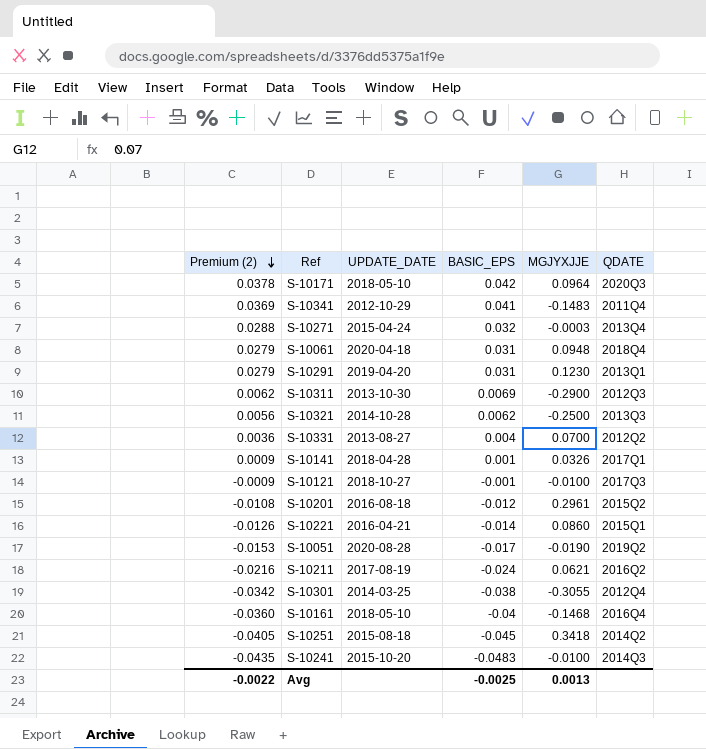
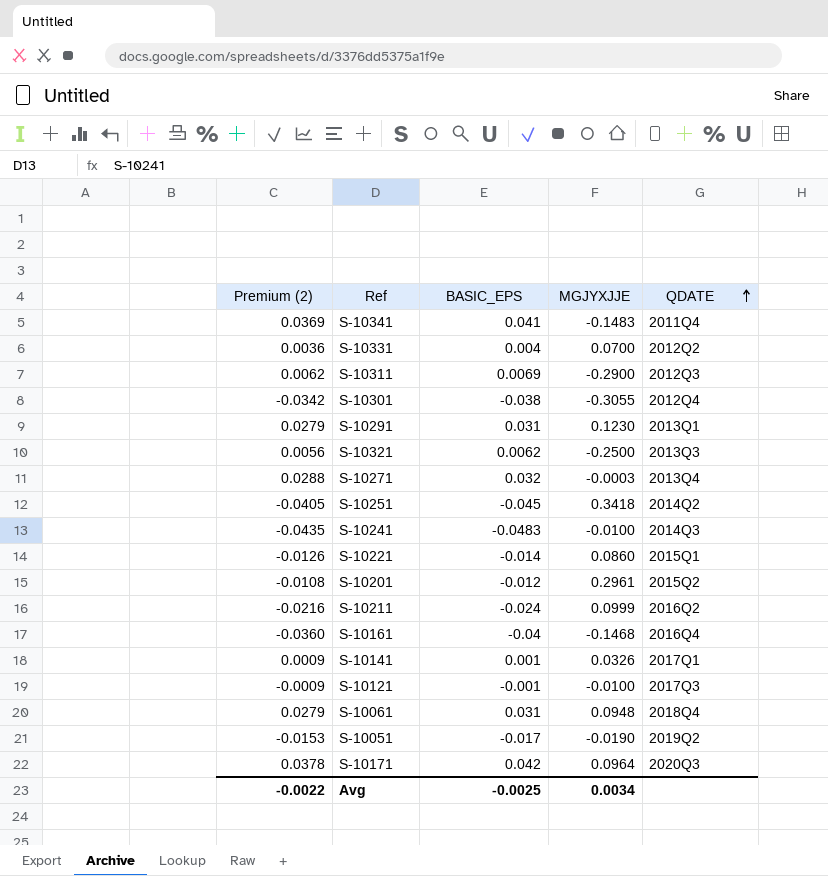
row order: Premium (2) descending -> QDATE ascending
column UPDATE_DATE | position: 3 -> none
S-10211 | MGJYXJJE: 0.0621 -> 0.0999
Avg | MGJYXJJE: 0.0013 -> 0.0034

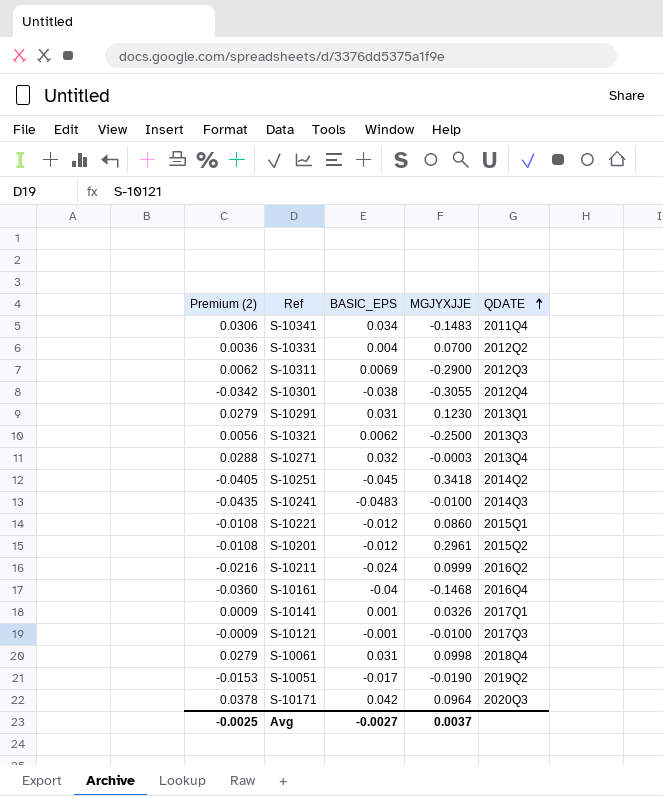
S-10341 | Premium (2): 0.0369 -> 0.0306
S-10341 | BASIC_EPS: 0.041 -> 0.034
S-10221 | Premium (2): -0.0126 -> -0.0108
S-10221 | BASIC_EPS: -0.014 -> -0.012
S-10061 | MGJYXJJE: 0.0948 -> 0.0998
Avg | Premium (2): -0.0022 -> -0.0025
Avg | BASIC_EPS: -0.0025 -> -0.0027
Avg | MGJYXJJE: 0.0034 -> 0.0037

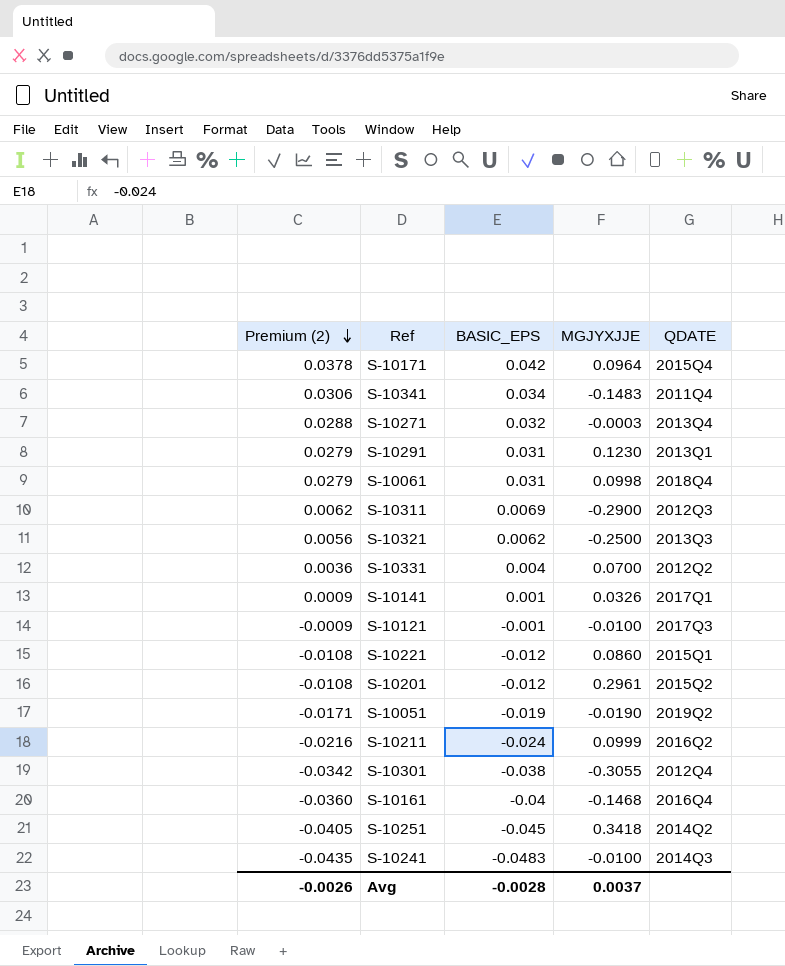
row order: QDATE ascending -> Premium (2) descending
S-10171 | QDATE: 2020Q3 -> 2015Q4
S-10051 | Premium (2): -0.0153 -> -0.0171
S-10051 | BASIC_EPS: -0.017 -> -0.019
Avg | Premium (2): -0.0025 -> -0.0026
Avg | BASIC_EPS: -0.0027 -> -0.0028

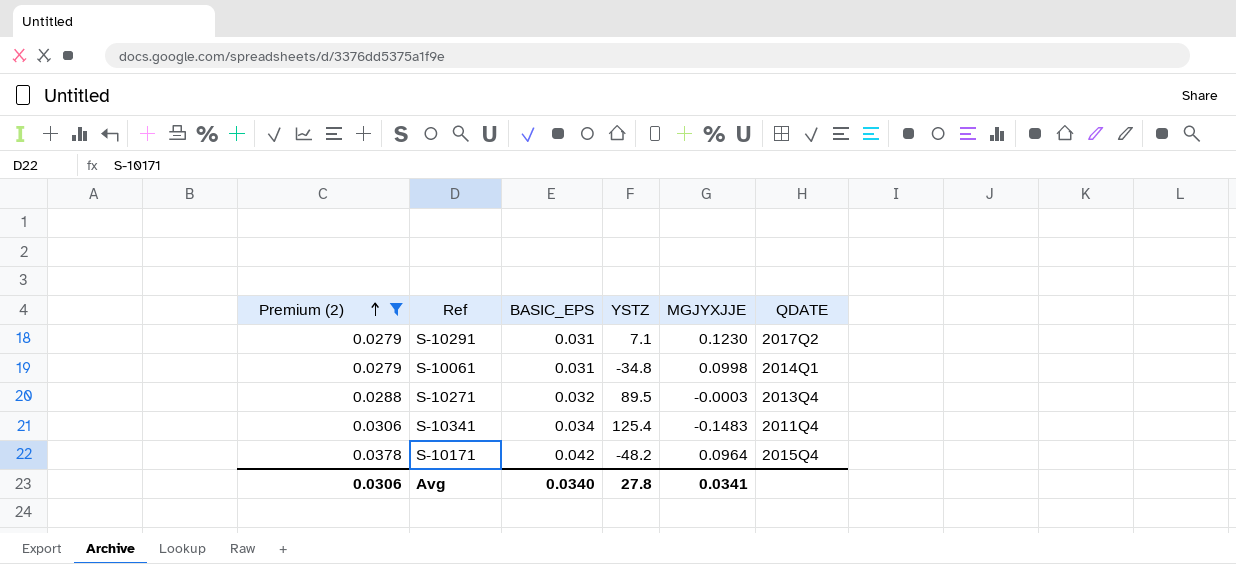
filter: none -> Premium (2) >= 0.0279
row order: Premium (2) descending -> Premium (2) ascending
column YSTZ | position: none -> 4
S-10291 | QDATE: 2013Q1 -> 2017Q2
S-10061 | QDATE: 2018Q4 -> 2014Q1
Avg | Premium (2): -0.0026 -> 0.0306
Avg | BASIC_EPS: -0.0028 -> 0.0340
Avg | MGJYXJJE: 0.0037 -> 0.0341

